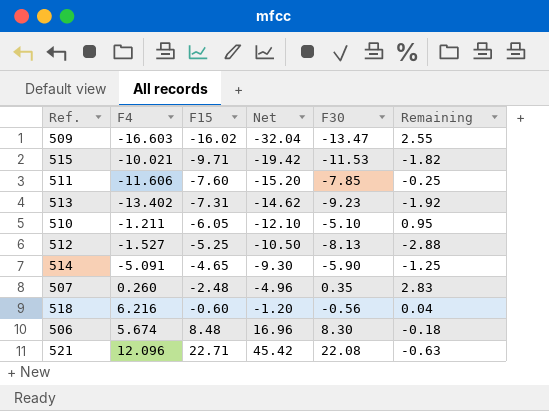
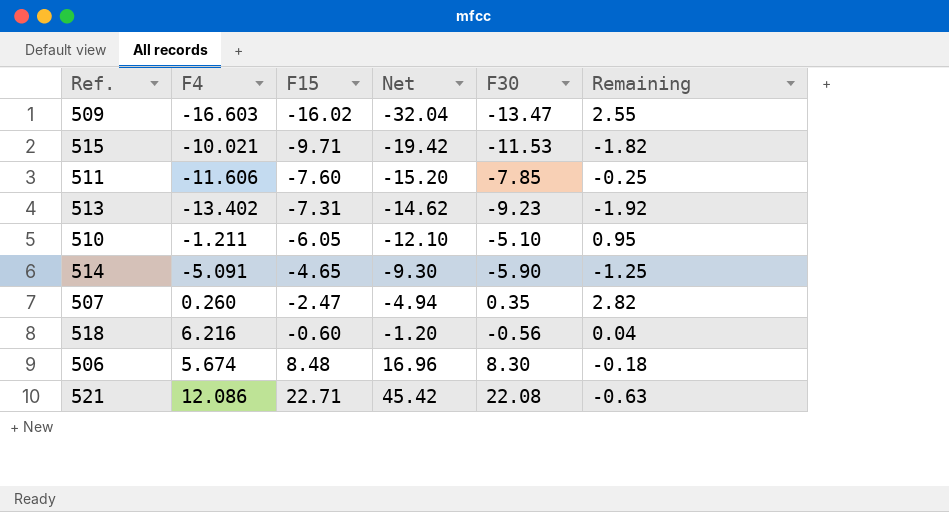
row 512: -1.527 | -5.25 | -10.50 | -8.13 | -2.88 -> none
507 | F15: -2.48 -> -2.47
507 | Net: -4.96 -> -4.94
507 | Remaining: 2.83 -> 2.82
521 | F4: 12.096 -> 12.086

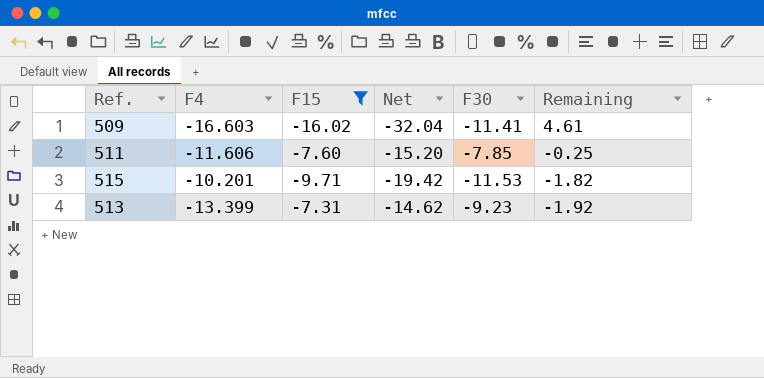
filter: none -> F15 <= -7.31
row order: F15 ascending -> Remaining descending
509 | F30: -13.47 -> -11.41
509 | Remaining: 2.55 -> 4.61
515 | F4: -10.021 -> -10.201
513 | F4: -13.402 -> -13.399

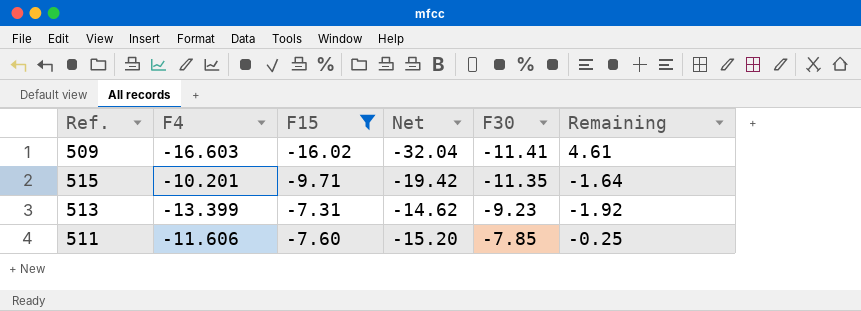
row order: Remaining descending -> F30 ascending
515 | F30: -11.53 -> -11.35
515 | Remaining: -1.82 -> -1.64

